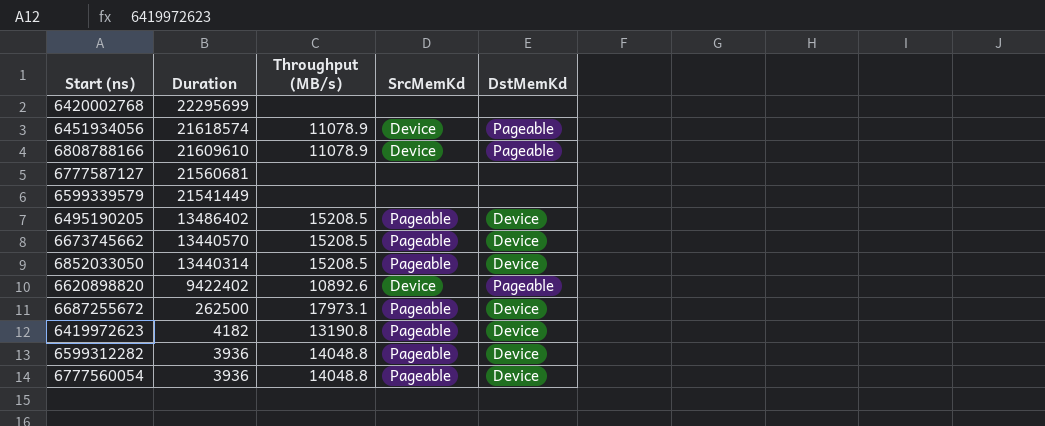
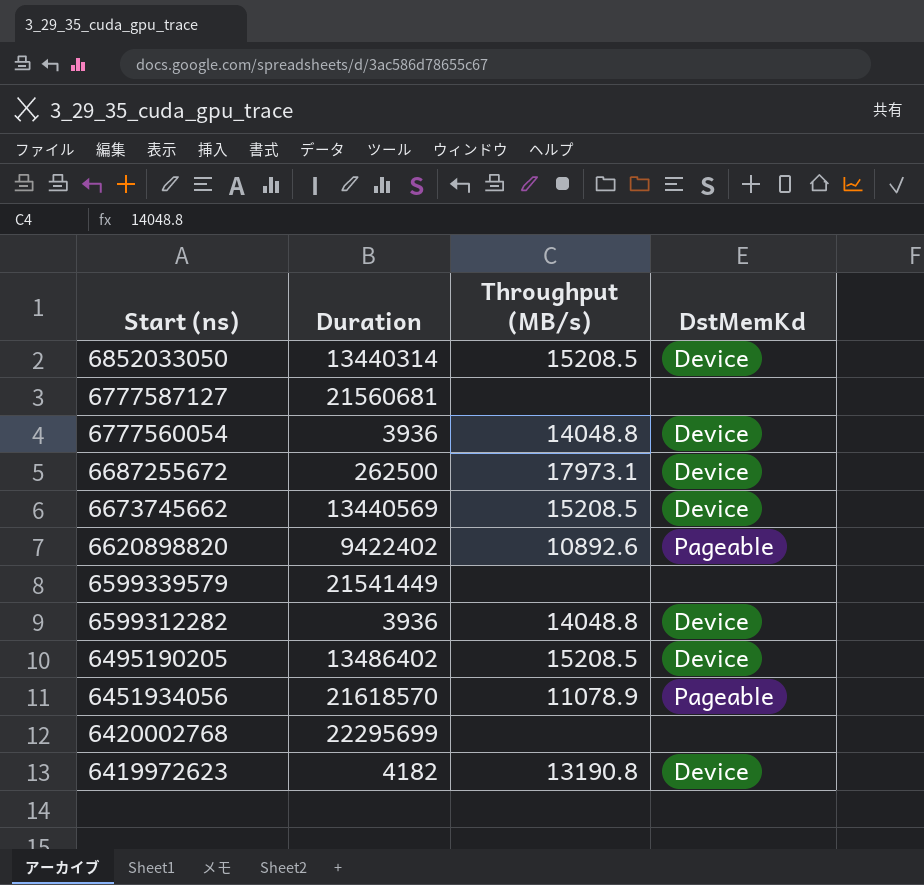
row order: Duration descending -> Start (ns) descending
column SrcMemKd | position: 4 -> none
row 6808788166: 21609610 | 11078.9 | Device | Pageable -> none
6673745662 | Duration: 13440570 -> 13440569
6451934056 | Duration: 21618574 -> 21618570

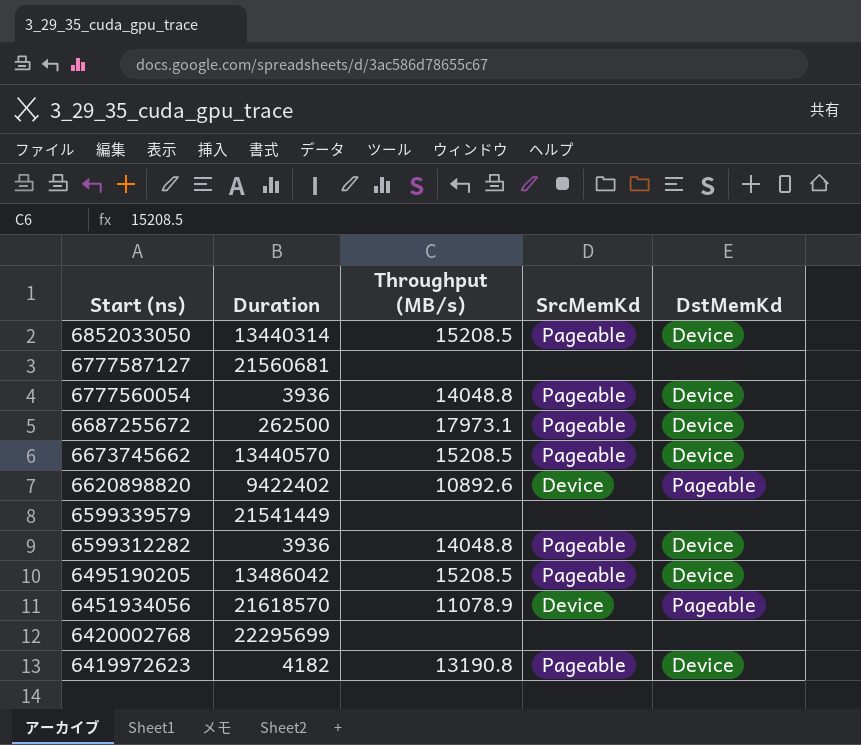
column SrcMemKd | position: none -> 4
6673745662 | Duration: 13440569 -> 13440570
6495190205 | Duration: 13486402 -> 13486042

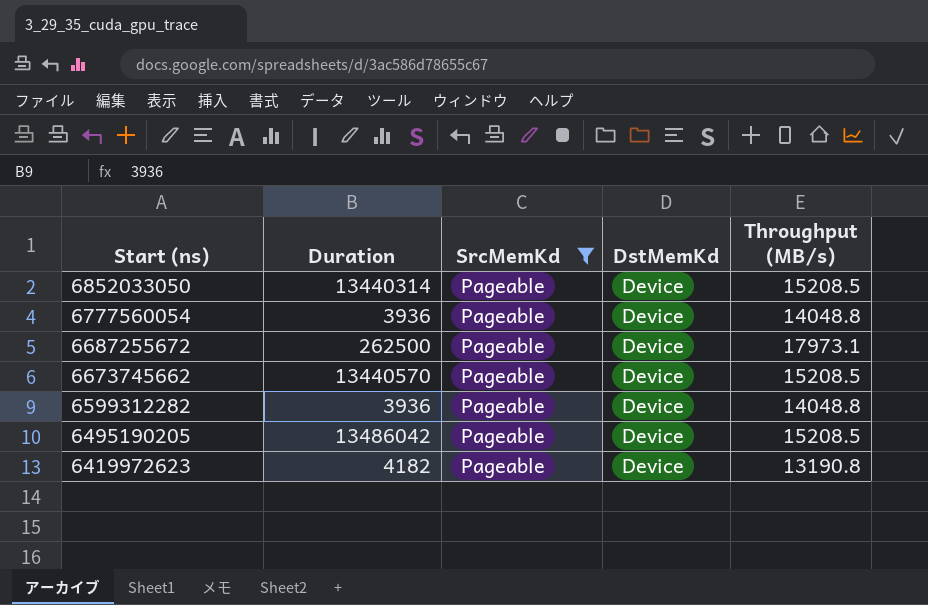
filter: none -> SrcMemKd = Pageable
column Throughput (MB/s) | position: 3 -> 5

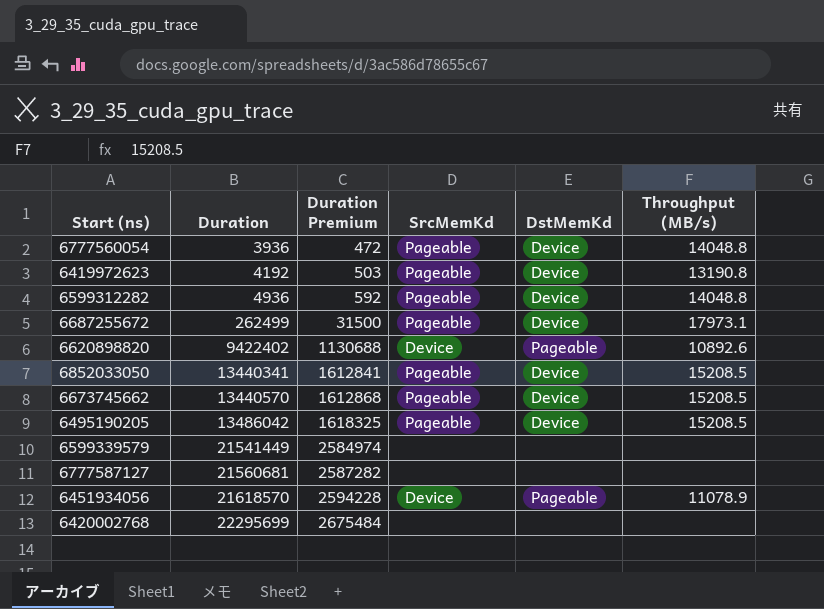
filter: SrcMemKd = Pageable -> none
row order: Start (ns) descending -> Duration ascending
column Duration Premium | formula: none -> [Duration] * 0.12
6419972623 | Duration: 4182 -> 4192
6599312282 | Duration: 3936 -> 4936
6687255672 | Duration: 262500 -> 262499
6852033050 | Duration: 13440314 -> 13440341

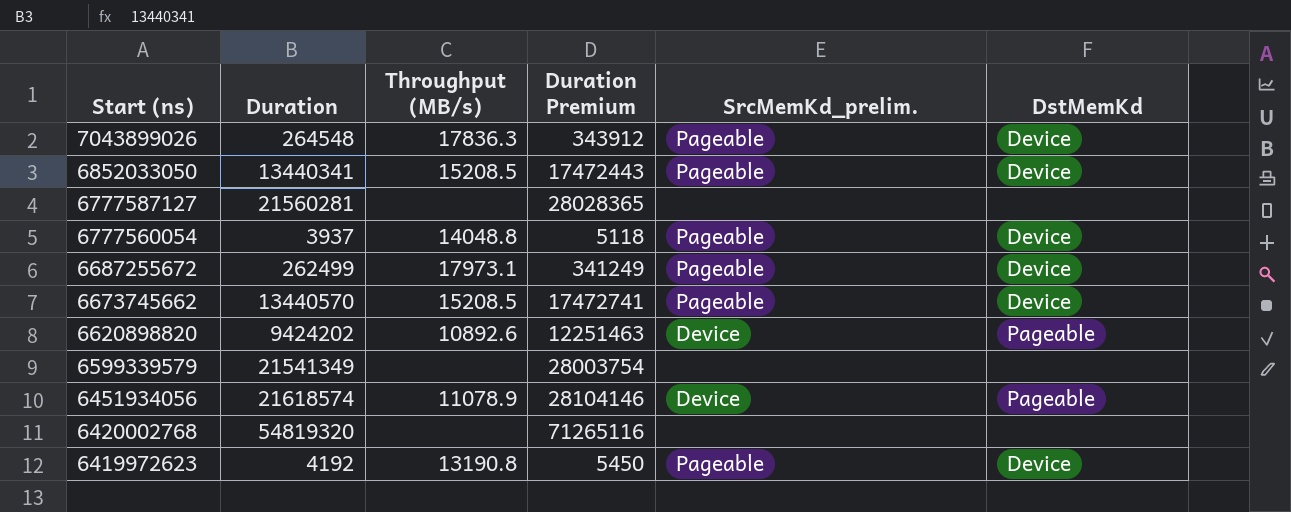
row order: Duration ascending -> Start (ns) descending
column Throughput (MB/s) | position: 6 -> 3
column Duration Premium | formula: [Duration] * 0.12 -> [Duration] * 1.3
column name: SrcMemKd -> SrcMemKd_prelim.
row 6599312282: 4936 | 592 | Pageable | Device | 14048.8 -> none
row 6495190205: 13486042 | 1618325 | Pageable | Device | 15208.5 -> none
row 7043899026: none -> 264548 | 17836.3 | 343912 | Pageable | Device
6777587127 | Duration: 21560681 -> 21560281
6777560054 | Duration: 3936 -> 3937
6620898820 | Duration: 9422402 -> 9424202
6599339579 | Duration: 21541449 -> 21541349
6451934056 | Duration: 21618570 -> 21618574
6420002768 | Duration: 22295699 -> 54819320

